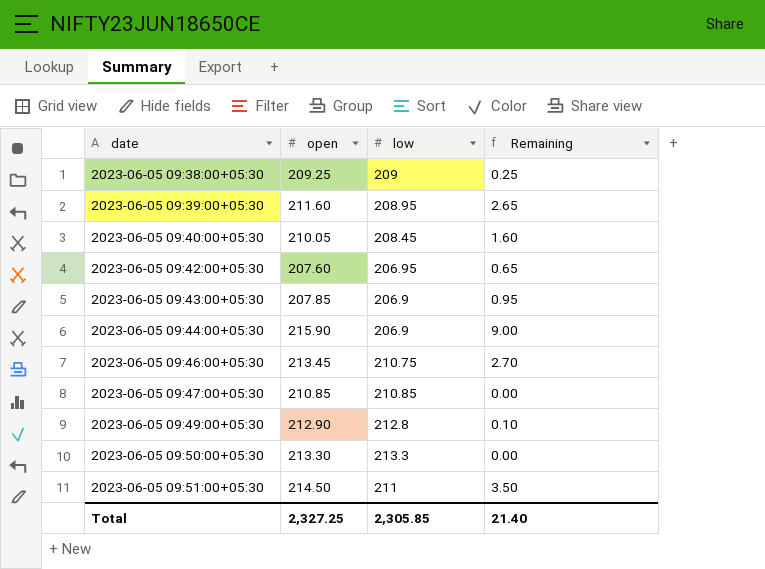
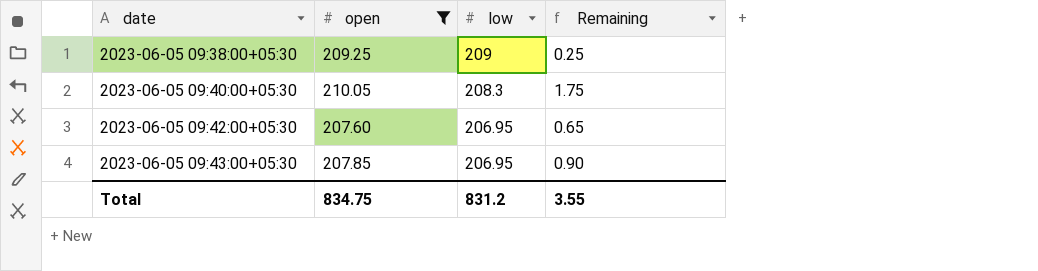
filter: none -> open <= 210.05
2023-06-05 09:40:00+05:30 | low: 208.45 -> 208.3
2023-06-05 09:40:00+05:30 | Remaining: 1.60 -> 1.75
2023-06-05 09:43:00+05:30 | low: 206.9 -> 206.95
2023-06-05 09:43:00+05:30 | Remaining: 0.95 -> 0.90
Total | open: 2,327.25 -> 834.75
Total | low: 2,305.85 -> 831.2
Total | Remaining: 21.40 -> 3.55

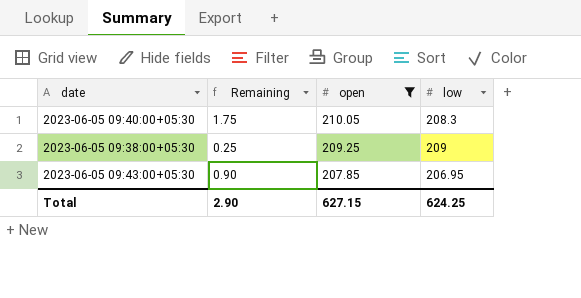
row order: date ascending -> open descending
column Remaining | position: 4 -> 2
row 2023-06-05 09:42:00+05:30: 207.60 | 206.95 | 0.65 -> none
Total | Remaining: 3.55 -> 2.90
Total | open: 834.75 -> 627.15
Total | low: 831.2 -> 624.25

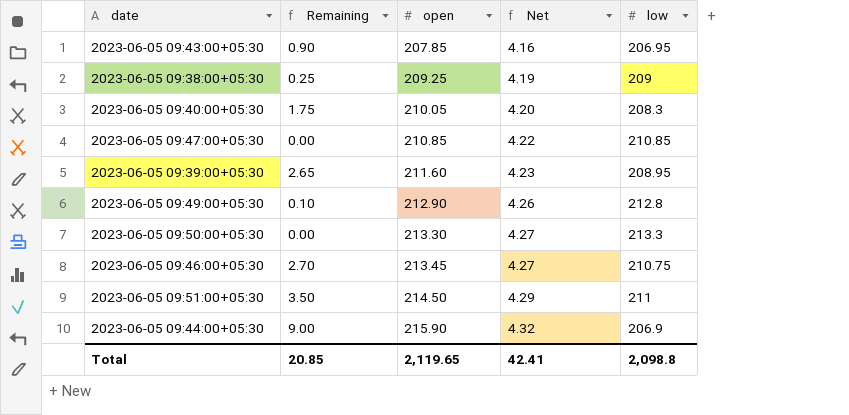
filter: open <= 210.05 -> none
row order: open descending -> open ascending
column Net | formula: none -> [open] * 0.02
Total | Remaining: 2.90 -> 20.85
Total | open: 627.15 -> 2,119.65
Total | low: 624.25 -> 2,098.8

